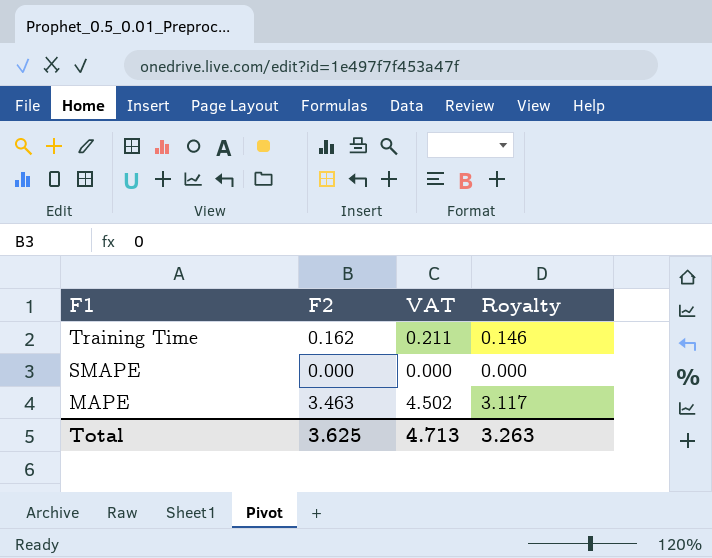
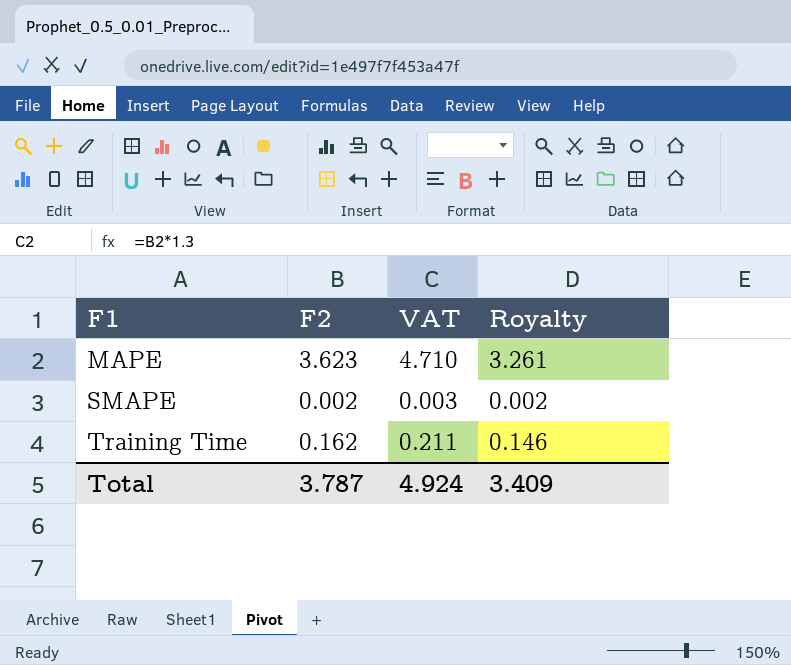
row order: F1 descending -> F1 ascending
MAPE | F2: 3.463 -> 3.623
MAPE | VAT: 4.502 -> 4.710
MAPE | Royalty: 3.117 -> 3.261
SMAPE | F2: 0.000 -> 0.002
SMAPE | VAT: 0.000 -> 0.003
SMAPE | Royalty: 0.000 -> 0.002
Total | F2: 3.625 -> 3.787
Total | VAT: 4.713 -> 4.924
Total | Royalty: 3.263 -> 3.409

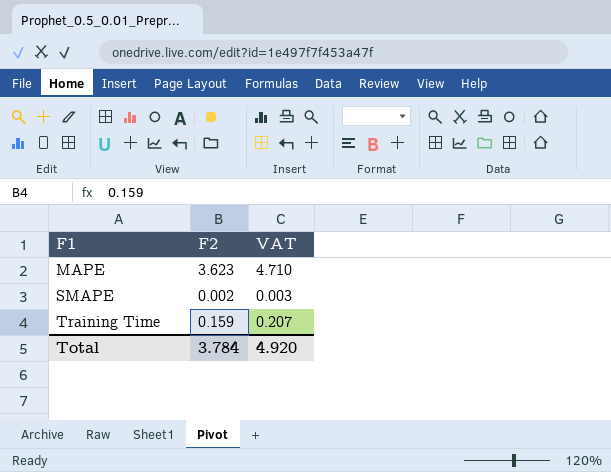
column Royalty | formula: [F2] * 0.9 -> none
Training Time | F2: 0.162 -> 0.159
Training Time | VAT: 0.211 -> 0.207
Total | F2: 3.787 -> 3.784
Total | VAT: 4.924 -> 4.920

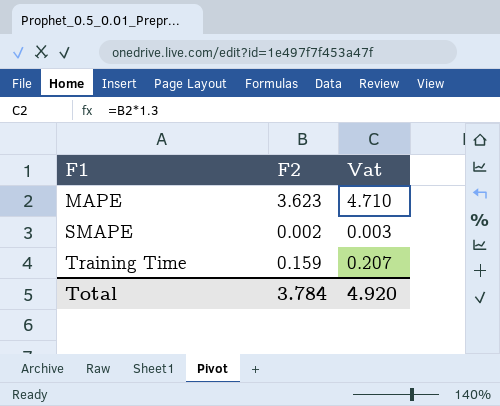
column name: VAT -> Vat

